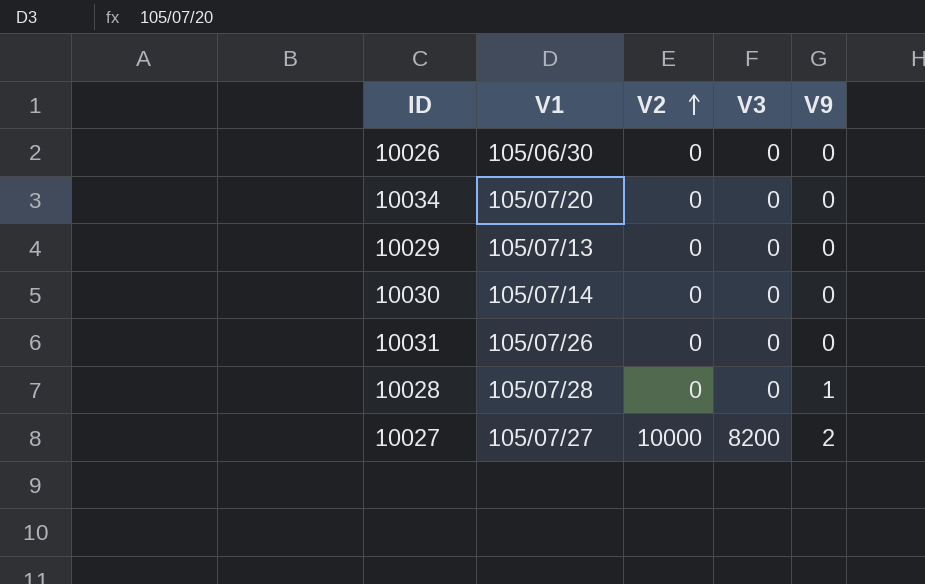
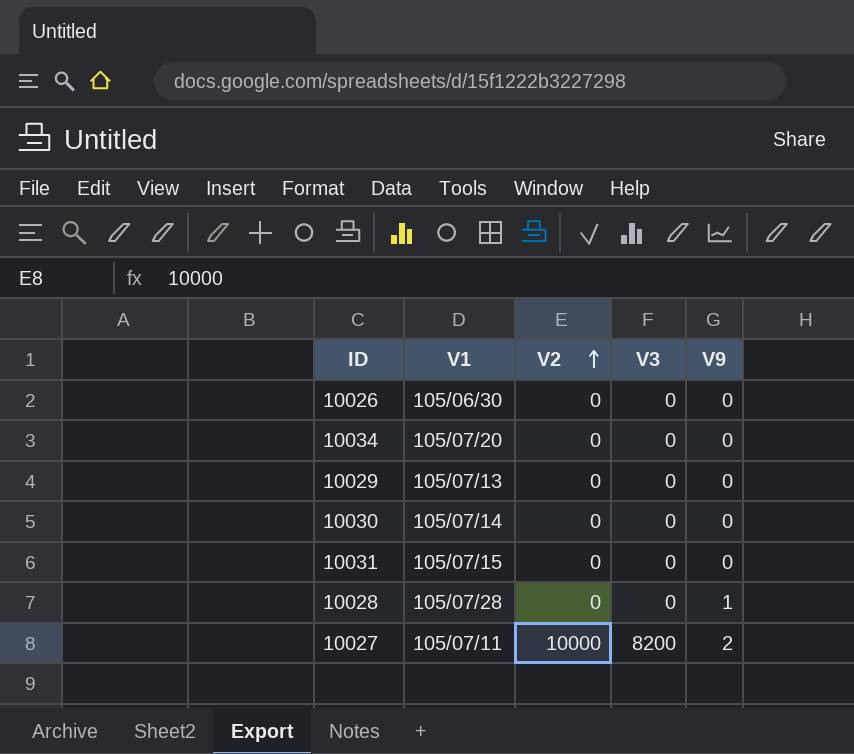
10031 | V1: 105/07/26 -> 105/07/15
10027 | V1: 105/07/27 -> 105/07/11

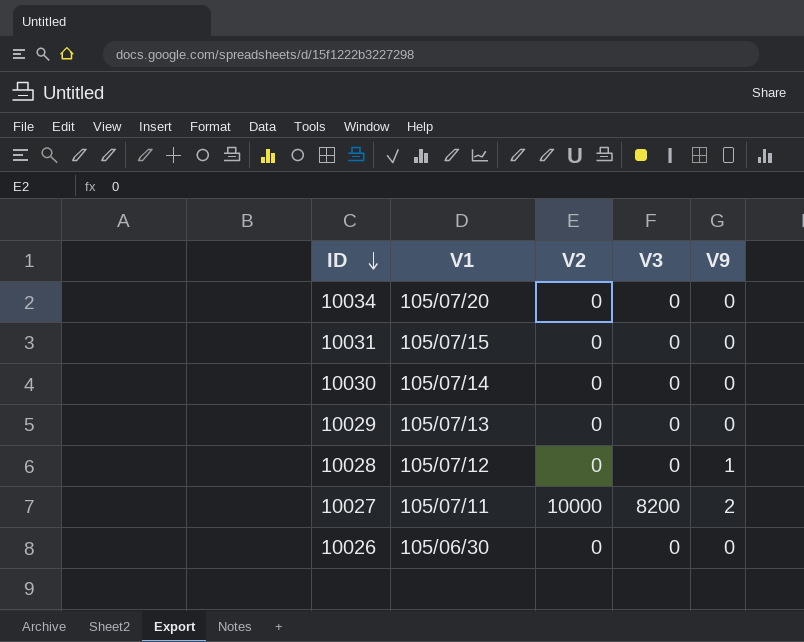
row order: V2 ascending -> ID descending
10028 | V1: 105/07/28 -> 105/07/12

